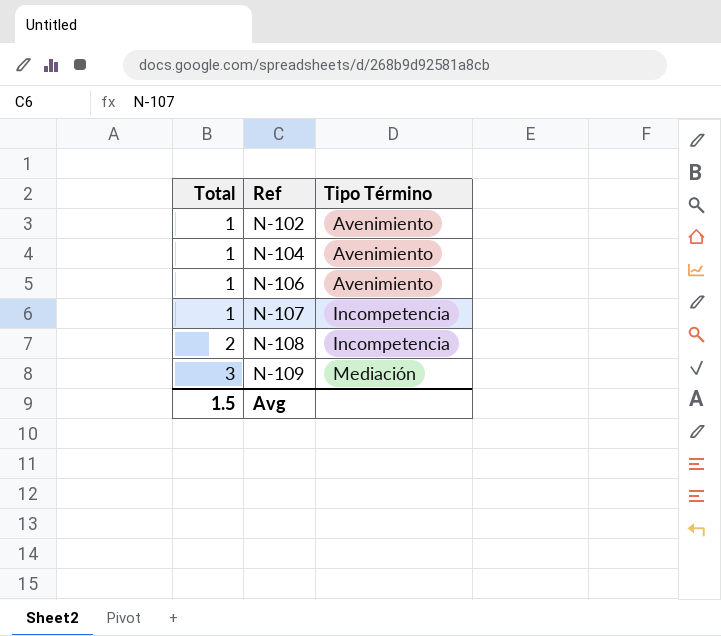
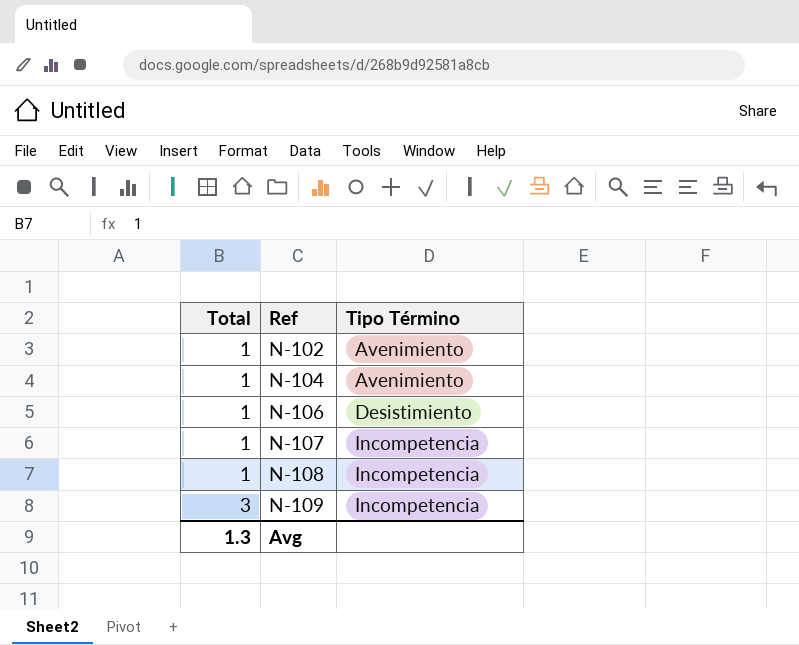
N-106 | Tipo Término: Avenimiento -> Desistimiento
N-108 | Total: 2 -> 1
N-109 | Tipo Término: Mediación -> Incompetencia
Avg | Total: 1.5 -> 1.3

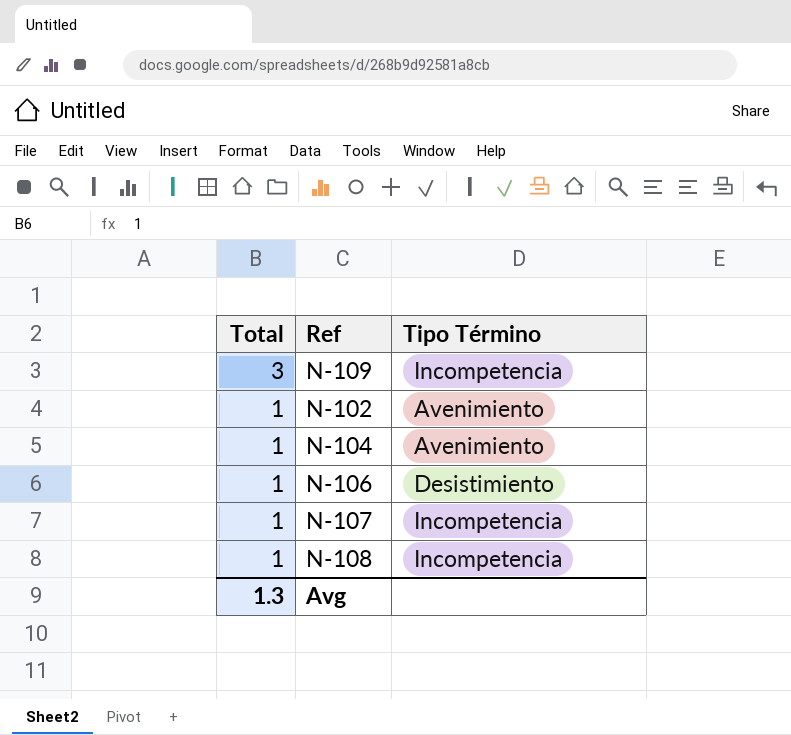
row order: Total ascending -> Total descending

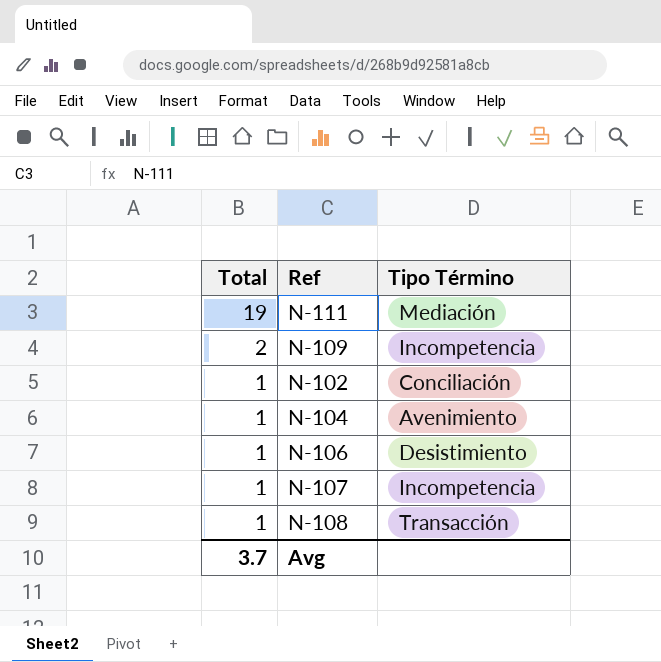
row N-111: none -> 19 | Mediación
N-109 | Total: 3 -> 2
N-102 | Tipo Término: Avenimiento -> Conciliación
N-108 | Tipo Término: Incompetencia -> Transacción
Avg | Total: 1.3 -> 3.7

